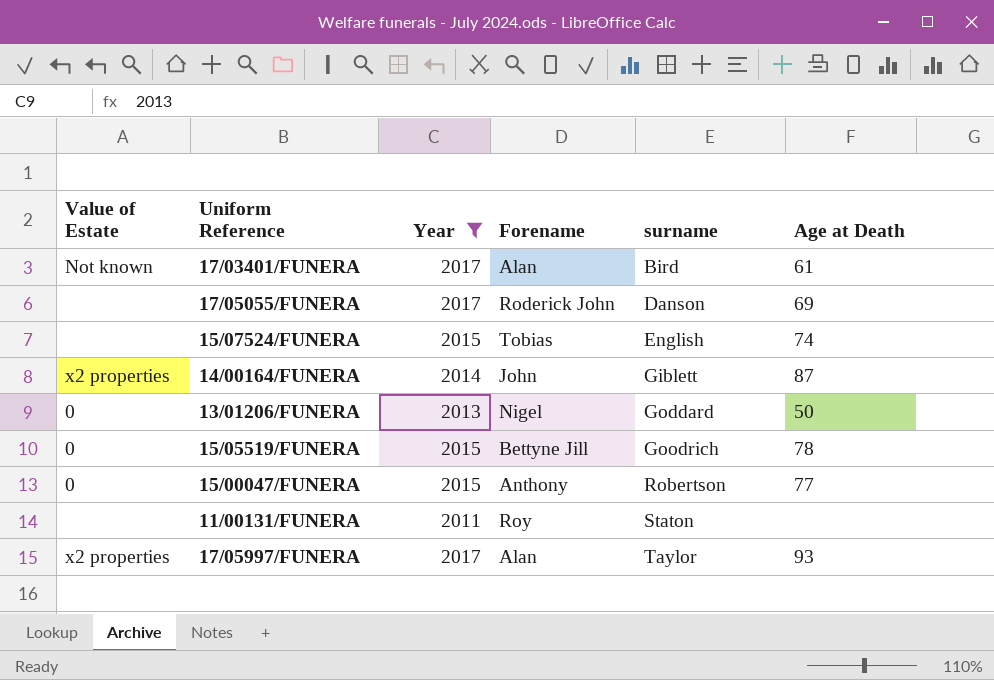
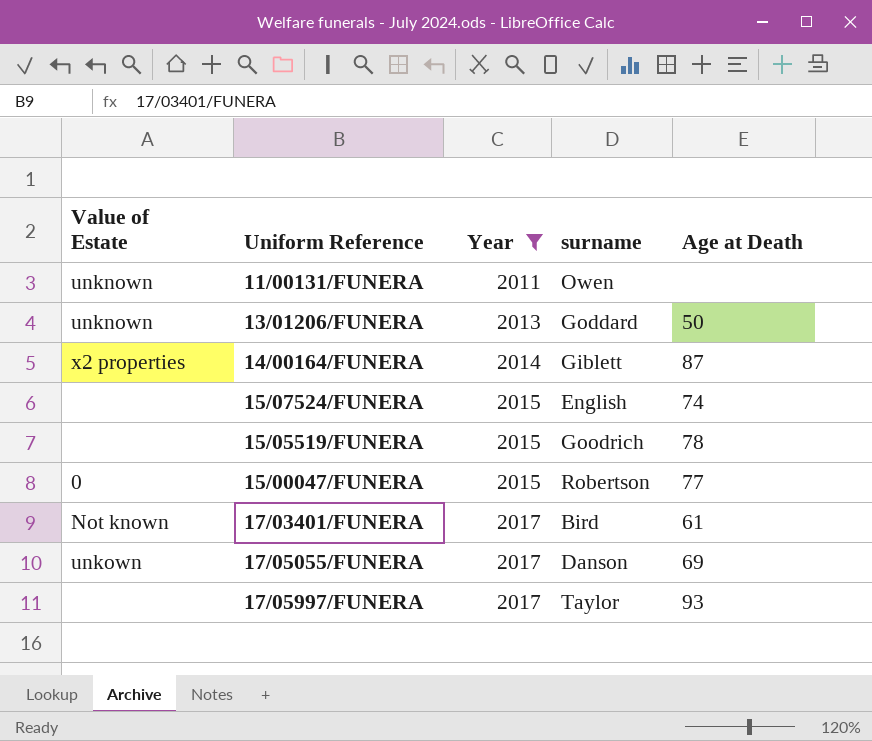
row order: surname ascending -> Year ascending
column Forename | position: 4 -> none
11/00131/FUNERA | Value of Estate: none -> unknown
11/00131/FUNERA | surname: Staton -> Owen
13/01206/FUNERA | Value of Estate: 0 -> unknown
15/05519/FUNERA | Value of Estate: 0 -> none
17/05055/FUNERA | Value of Estate: none -> unkown
17/05997/FUNERA | Value of Estate: x2 properties -> none

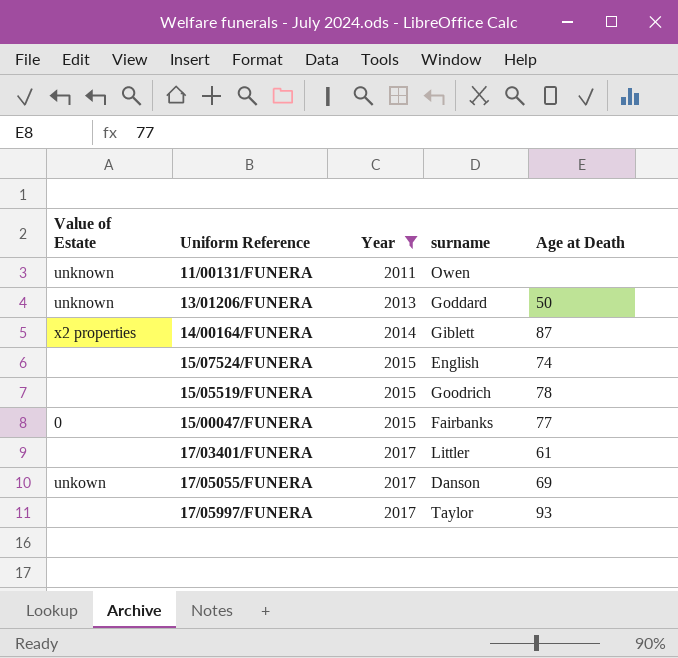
15/00047/FUNERA | surname: Robertson -> Fairbanks
17/03401/FUNERA | Value of Estate: Not known -> none
17/03401/FUNERA | surname: Bird -> Littler

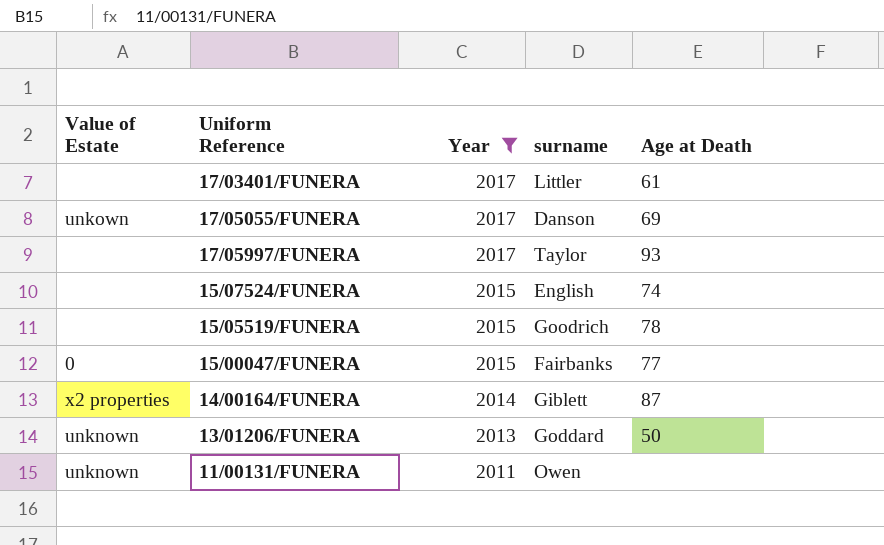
row order: Year ascending -> Year descending

